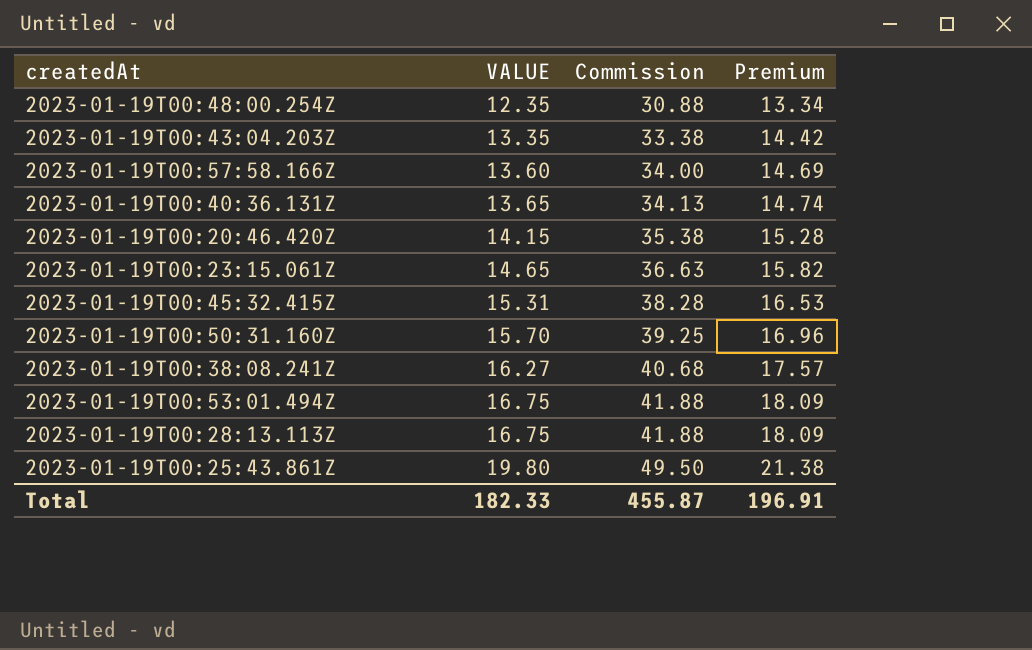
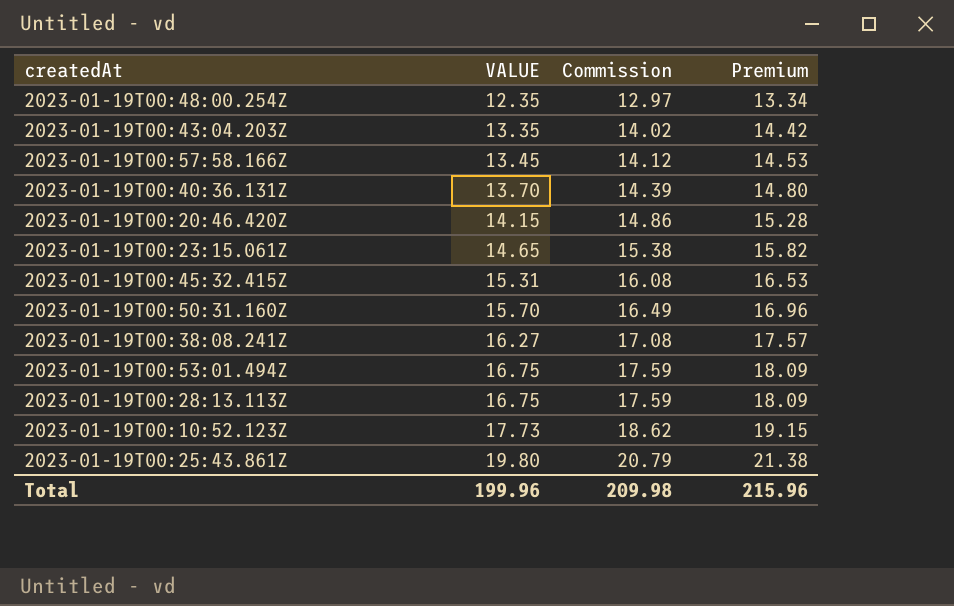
column Commission | formula: [VALUE] * 2.5 -> [VALUE] * 1.05
2023-01-19T00:57:58.166Z | VALUE: 13.60 -> 13.45
2023-01-19T00:57:58.166Z | Premium: 14.69 -> 14.53
2023-01-19T00:40:36.131Z | VALUE: 13.65 -> 13.70
2023-01-19T00:40:36.131Z | Premium: 14.74 -> 14.80
row 2023-01-19T00:10:52.123Z: none -> 17.73 | 18.62 | 19.15
Total | VALUE: 182.33 -> 199.96
Total | Commission: 455.87 -> 209.98
Total | Premium: 196.91 -> 215.96

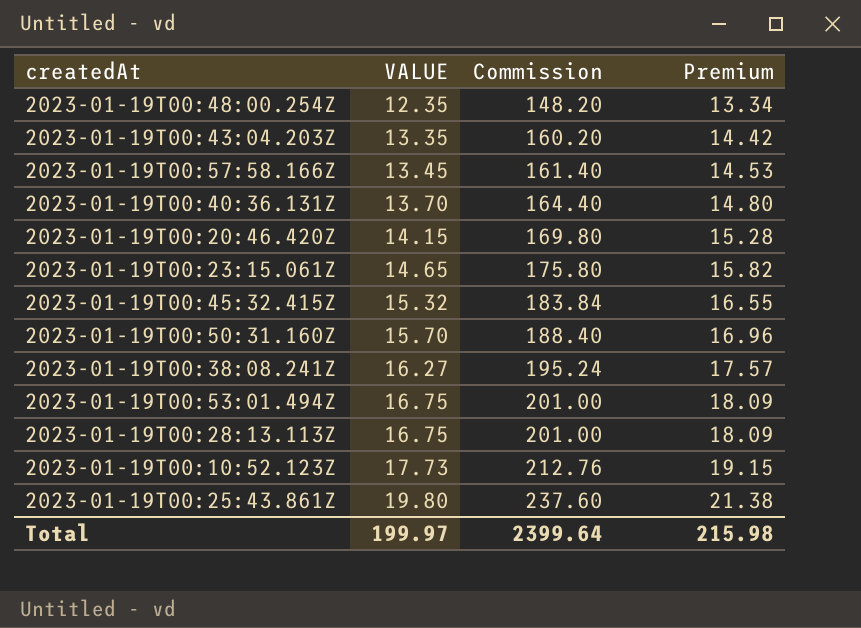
column Commission | formula: [VALUE] * 1.05 -> [VALUE] * 12
2023-01-19T00:45:32.415Z | VALUE: 15.31 -> 15.32
2023-01-19T00:45:32.415Z | Premium: 16.53 -> 16.55
Total | VALUE: 199.96 -> 199.97
Total | Commission: 209.98 -> 2399.64
Total | Premium: 215.96 -> 215.98

